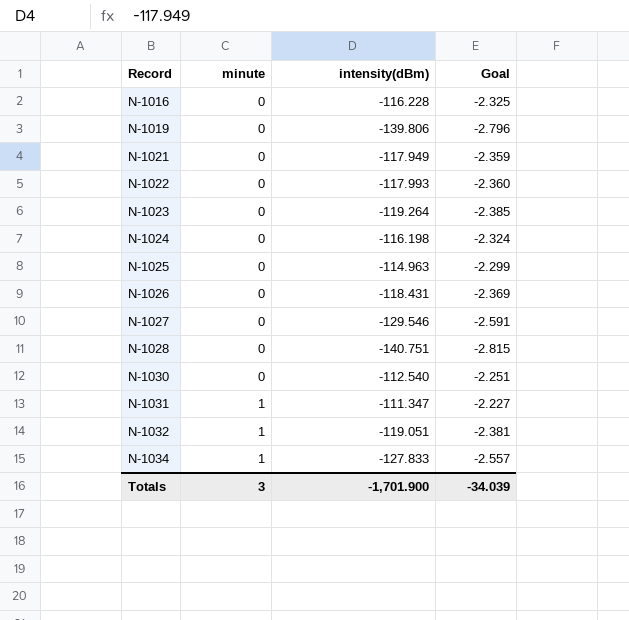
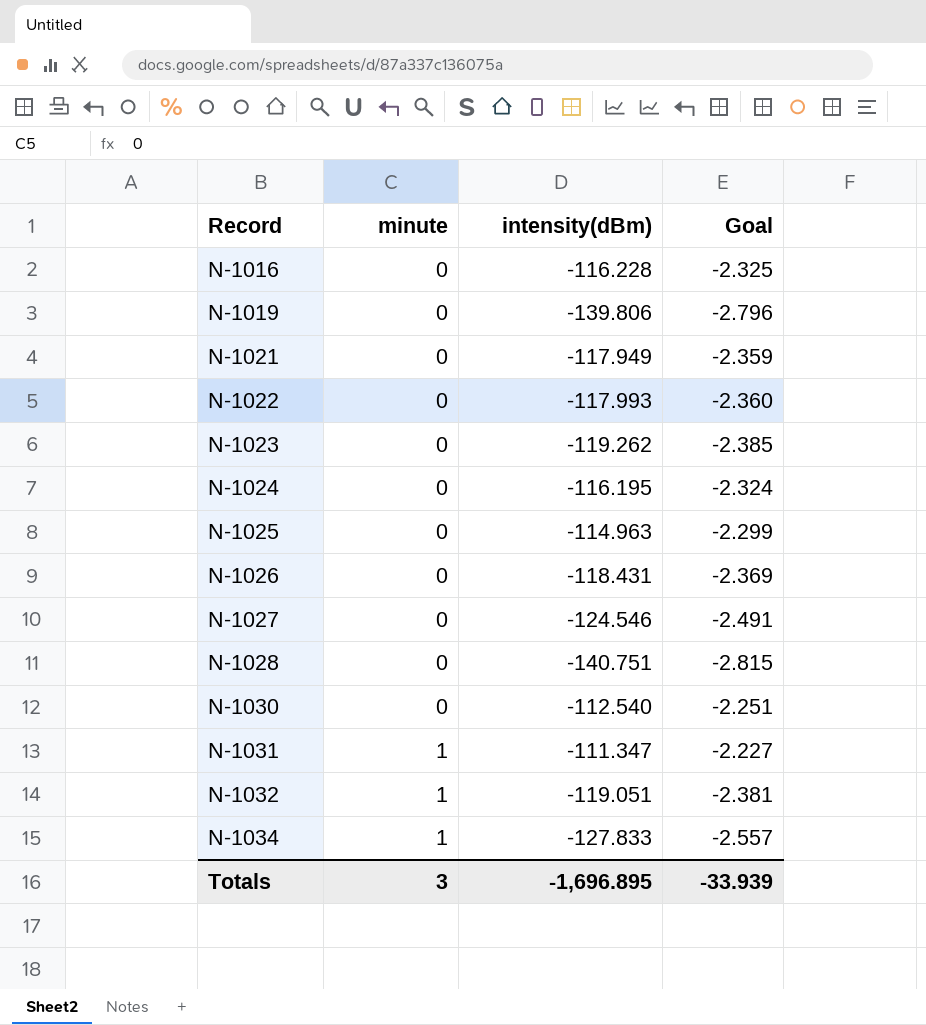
N-1023 | intensity(dBm): -119.264 -> -119.262
N-1024 | intensity(dBm): -116.198 -> -116.195
N-1027 | intensity(dBm): -129.546 -> -124.546
N-1027 | Goal: -2.591 -> -2.491
Totals | intensity(dBm): -1,701.900 -> -1,696.895
Totals | Goal: -34.039 -> -33.939

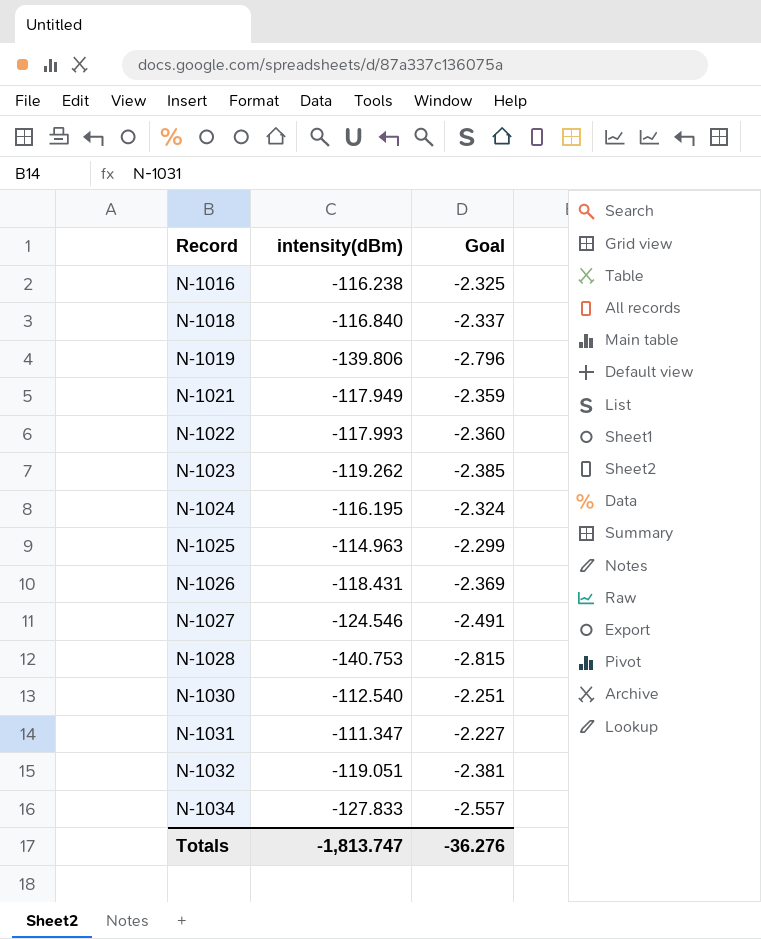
column minute | position: 2 -> none
N-1016 | intensity(dBm): -116.228 -> -116.238
row N-1018: none -> -116.840 | -2.337
N-1028 | intensity(dBm): -140.751 -> -140.753
Totals | intensity(dBm): -1,696.895 -> -1,813.747
Totals | Goal: -33.939 -> -36.276

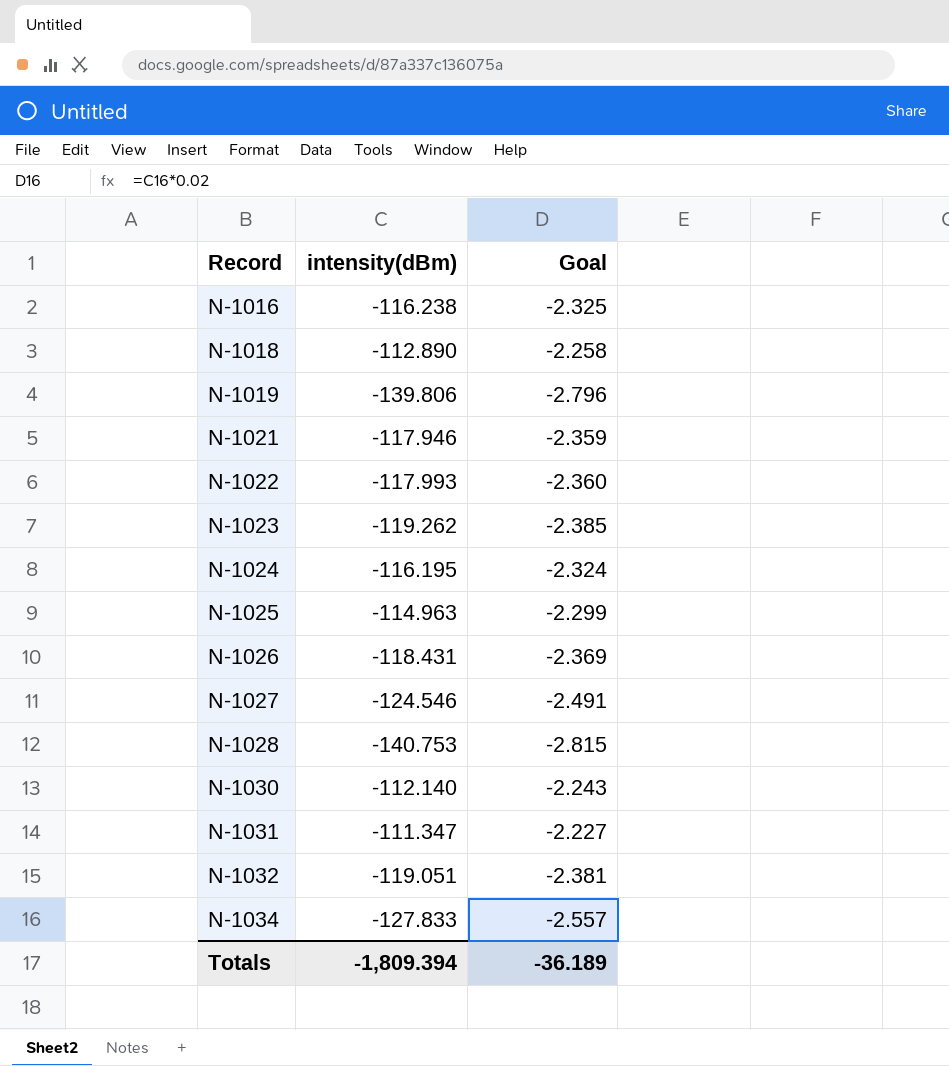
N-1018 | intensity(dBm): -116.840 -> -112.890
N-1018 | Goal: -2.337 -> -2.258
N-1021 | intensity(dBm): -117.949 -> -117.946
N-1030 | intensity(dBm): -112.540 -> -112.140
N-1030 | Goal: -2.251 -> -2.243
Totals | intensity(dBm): -1,813.747 -> -1,809.394
Totals | Goal: -36.276 -> -36.189

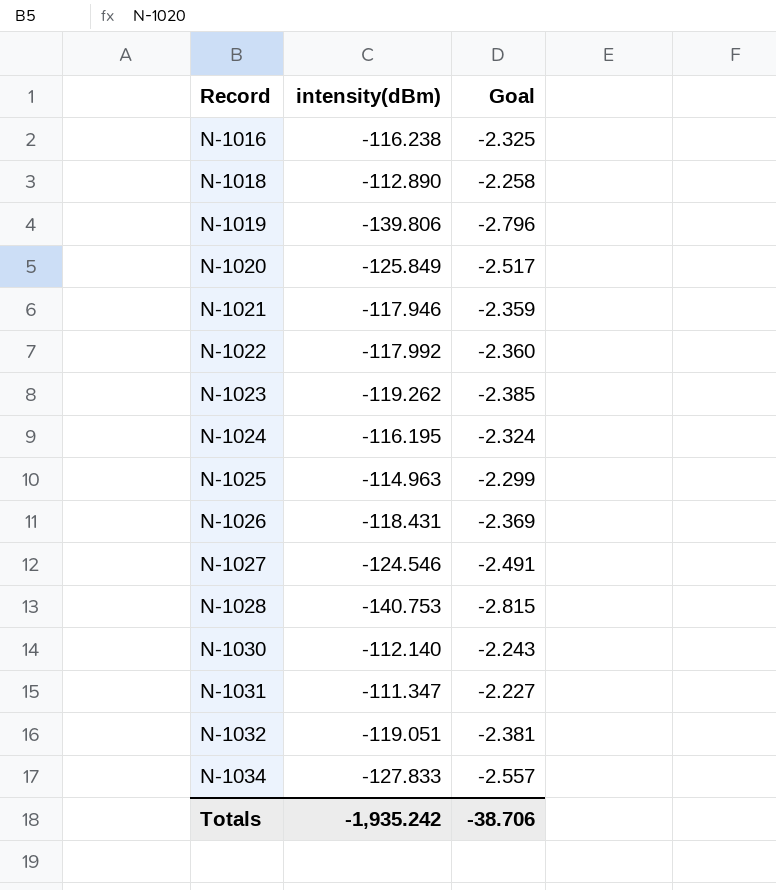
row N-1020: none -> -125.849 | -2.517
N-1022 | intensity(dBm): -117.993 -> -117.992
Totals | intensity(dBm): -1,809.394 -> -1,935.242
Totals | Goal: -36.189 -> -38.706

